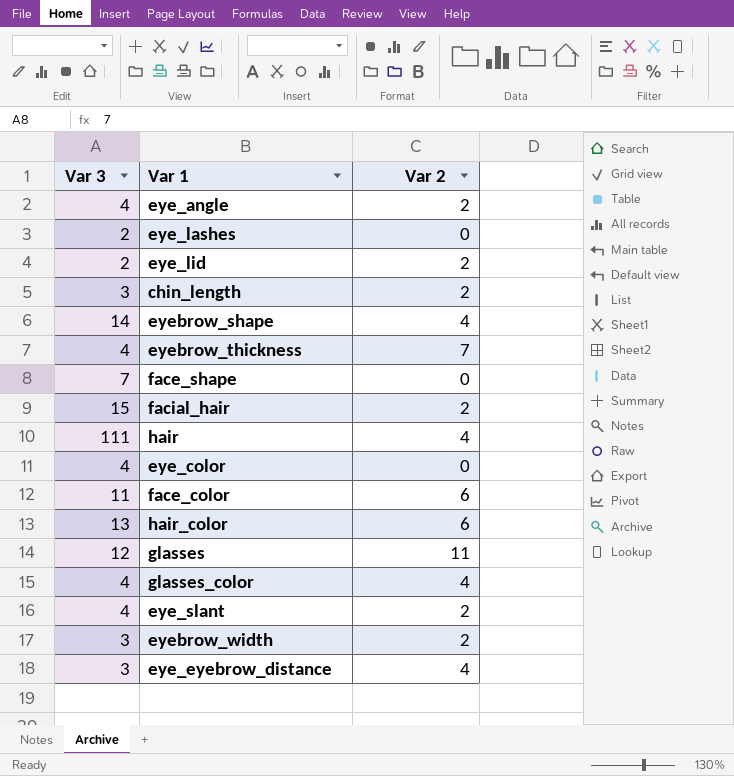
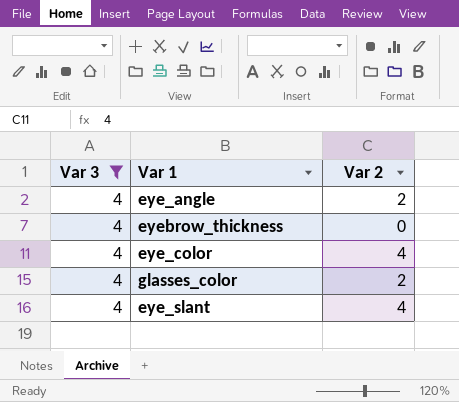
filter: none -> Var 3 = 4
eyebrow_thickness | Var 2: 7 -> 0
eye_color | Var 2: 0 -> 4
glasses_color | Var 2: 4 -> 2
eye_slant | Var 2: 2 -> 4

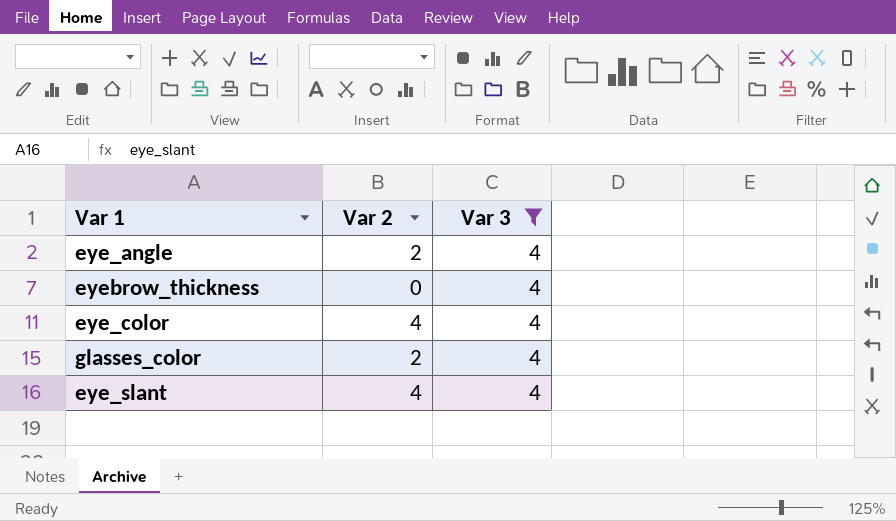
column Var 3 | position: 1 -> 3

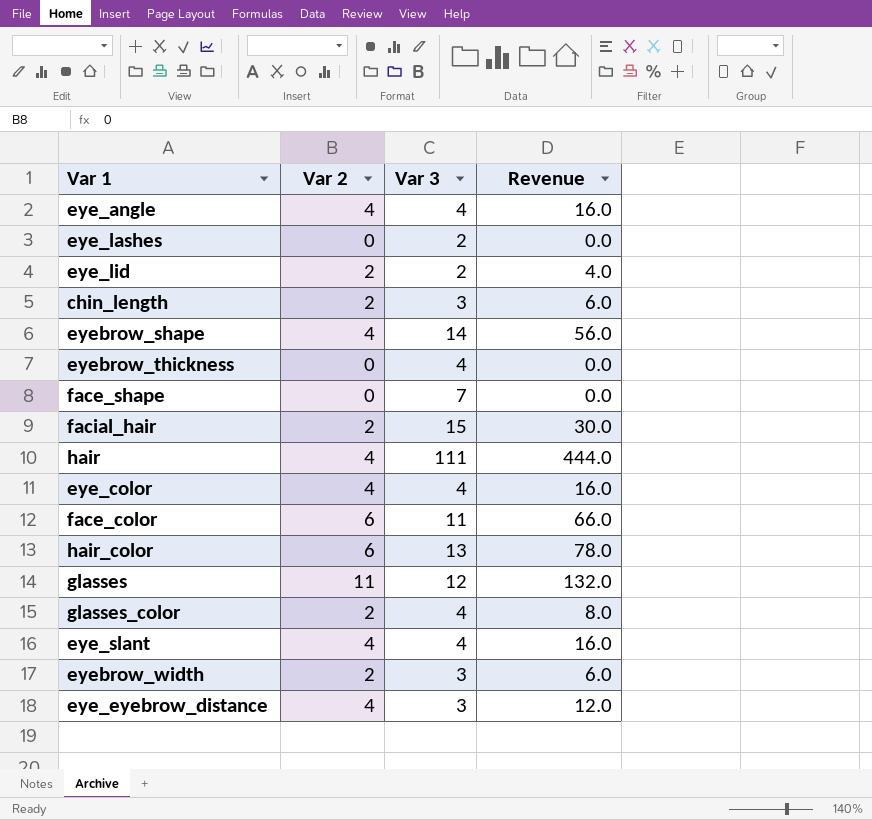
filter: Var 3 = 4 -> none
column Revenue | formula: none -> [Var 2] * [Var 3]
eye_angle | Var 2: 2 -> 4

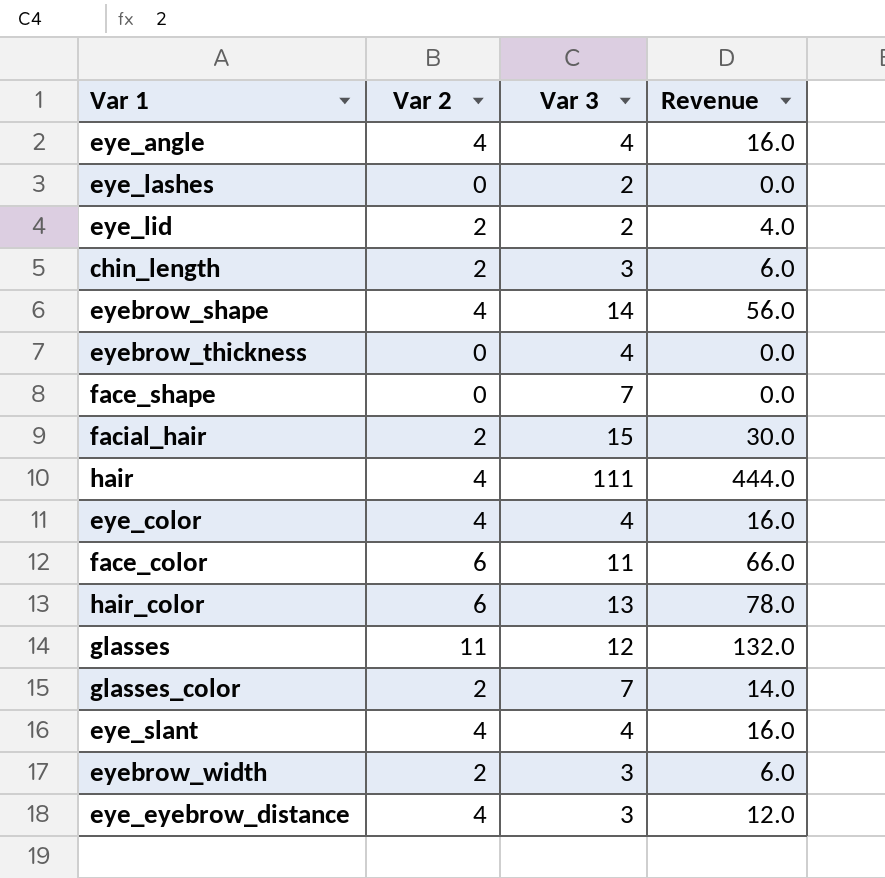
glasses_color | Var 3: 4 -> 7
glasses_color | Revenue: 8.0 -> 14.0

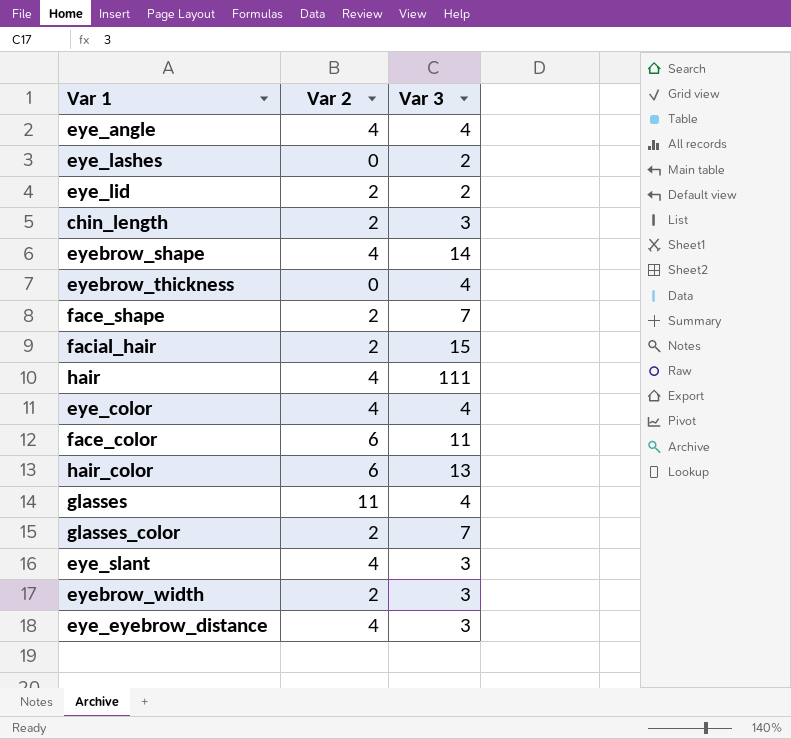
column Revenue | formula: [Var 2] * [Var 3] -> none
face_shape | Var 2: 0 -> 2
glasses | Var 3: 12 -> 4
eye_slant | Var 3: 4 -> 3

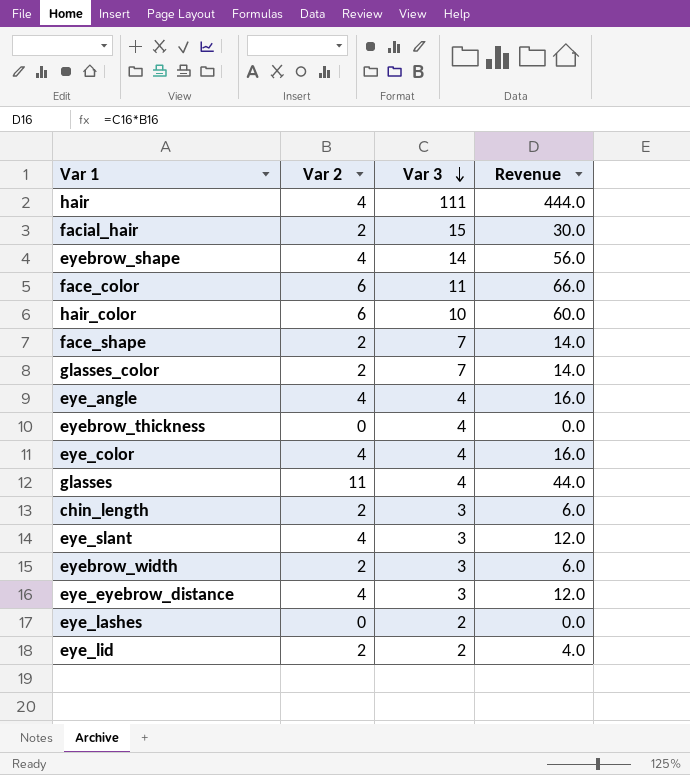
row order: none -> Var 3 descending
column Revenue | formula: none -> [Var 2] * [Var 3]
hair_color | Var 3: 13 -> 10

